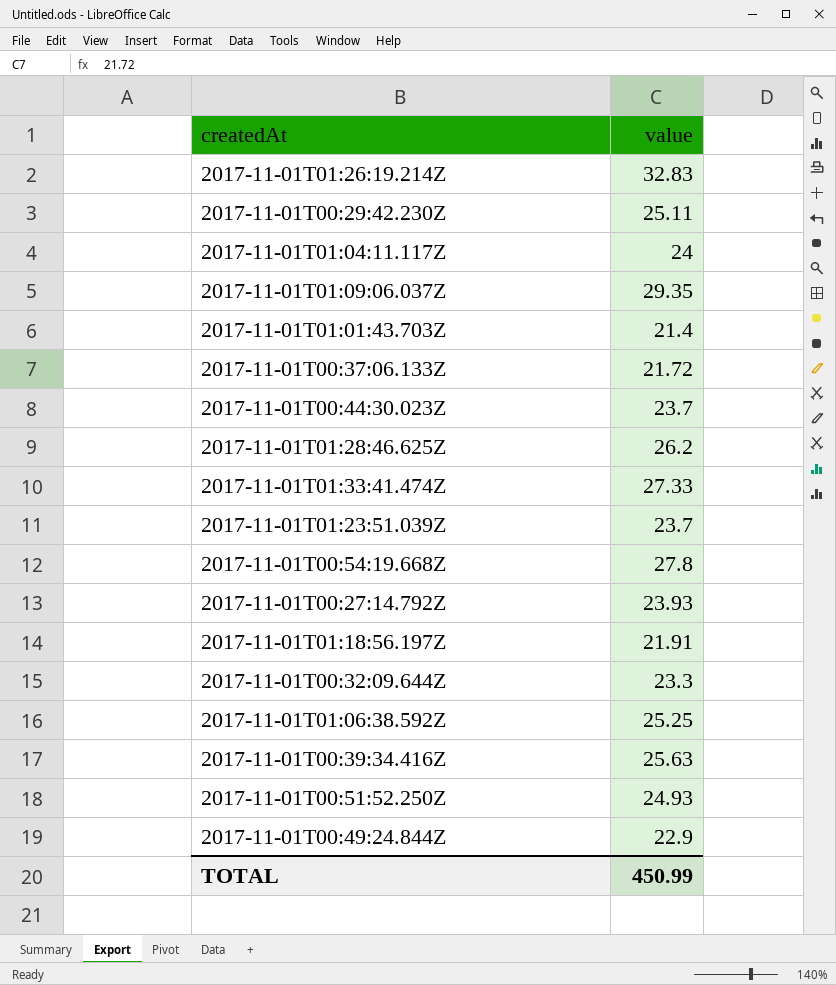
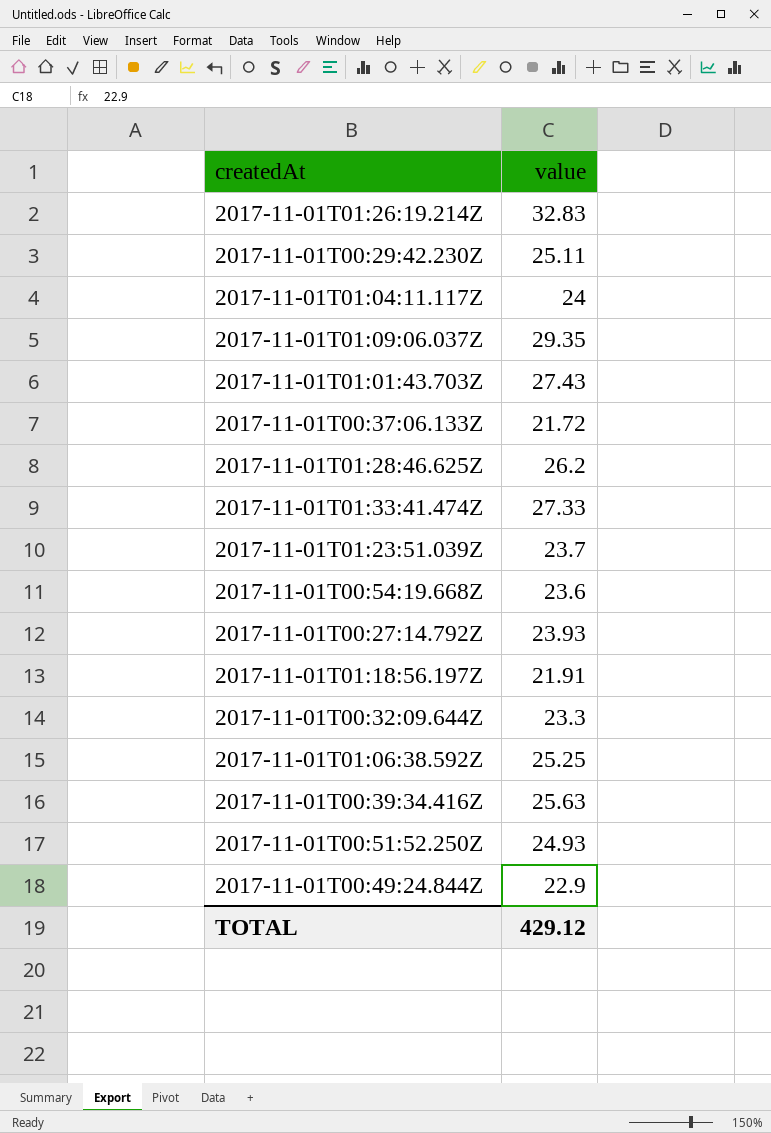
row 2017-11-01T00:44:30.023Z: 23.7 -> none
2017-11-01T01:01:43.703Z | value: 21.4 -> 27.43
2017-11-01T00:54:19.668Z | value: 27.8 -> 23.6
TOTAL | value: 450.99 -> 429.12

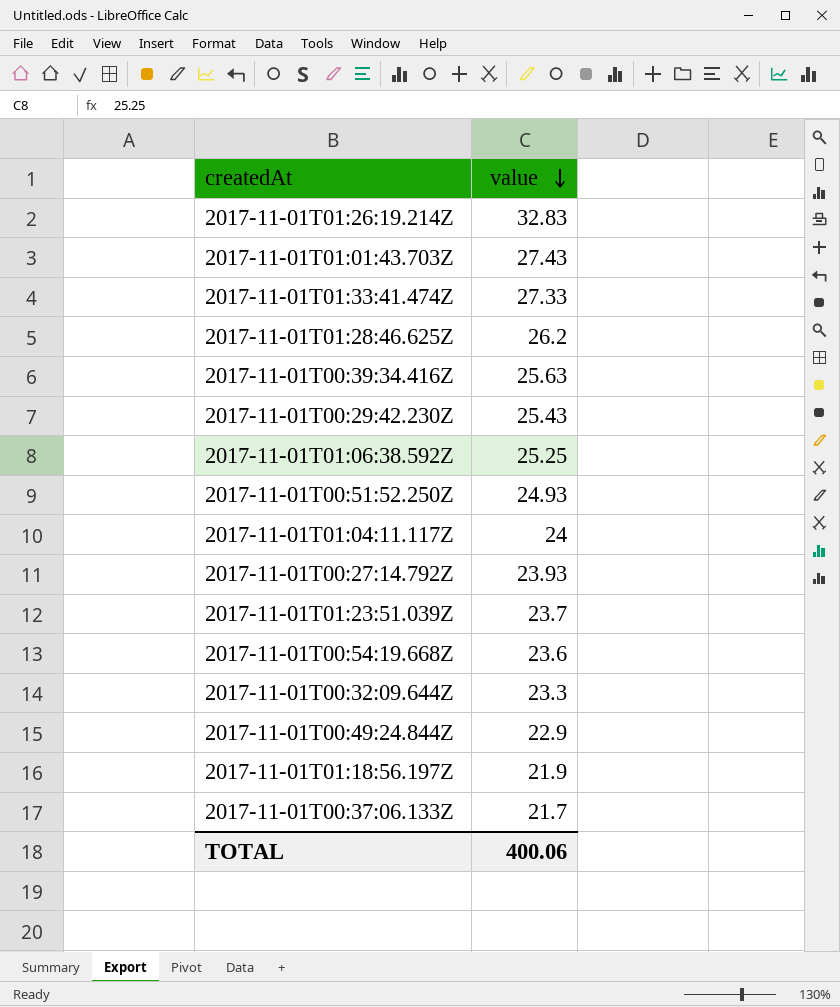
row order: none -> value descending
row 2017-11-01T01:09:06.037Z: 29.35 -> none
2017-11-01T00:29:42.230Z | value: 25.11 -> 25.43
2017-11-01T01:18:56.197Z | value: 21.91 -> 21.9
2017-11-01T00:37:06.133Z | value: 21.72 -> 21.7
TOTAL | value: 429.12 -> 400.06

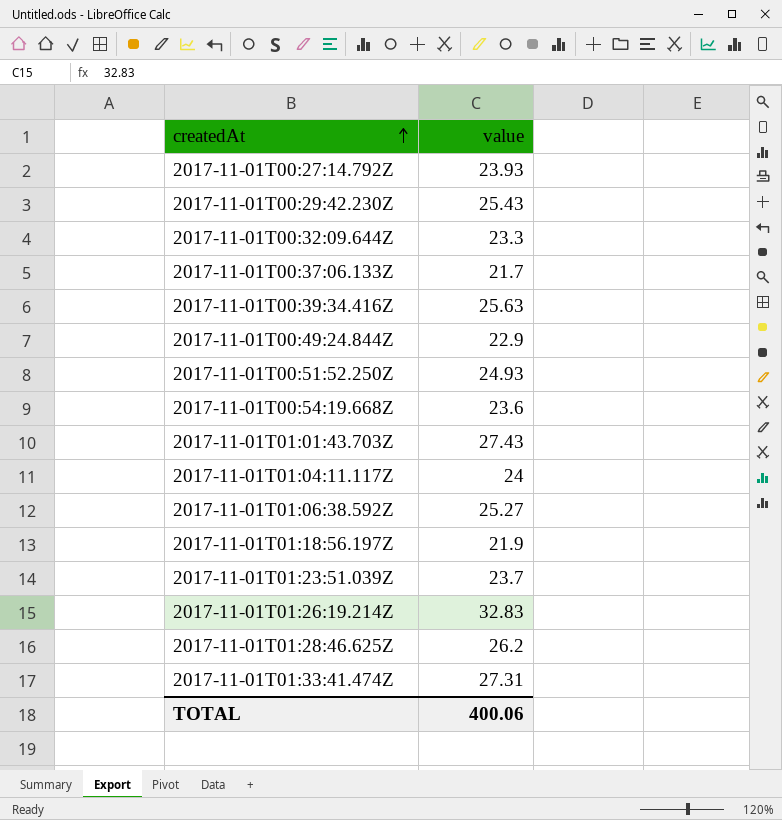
row order: value descending -> createdAt ascending
2017-11-01T01:06:38.592Z | value: 25.25 -> 25.27
2017-11-01T01:33:41.474Z | value: 27.33 -> 27.31

